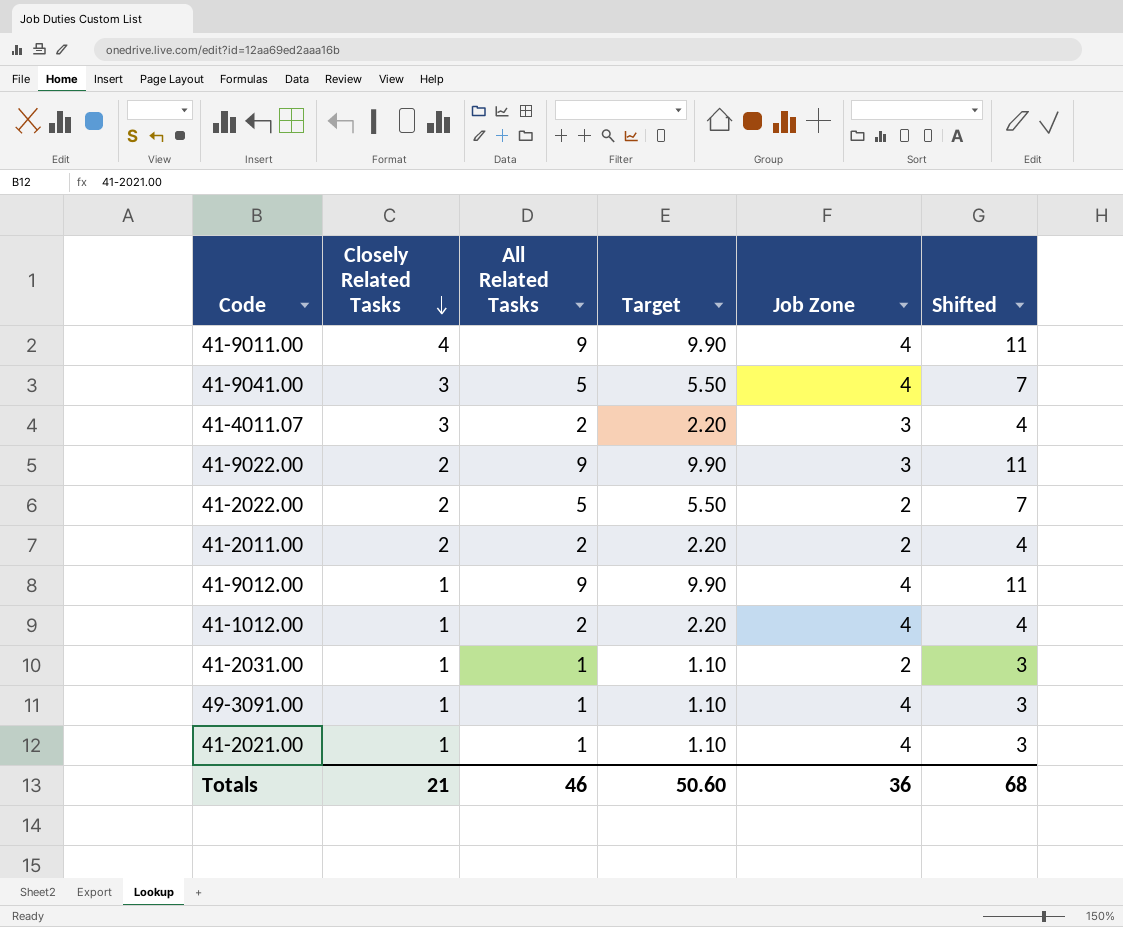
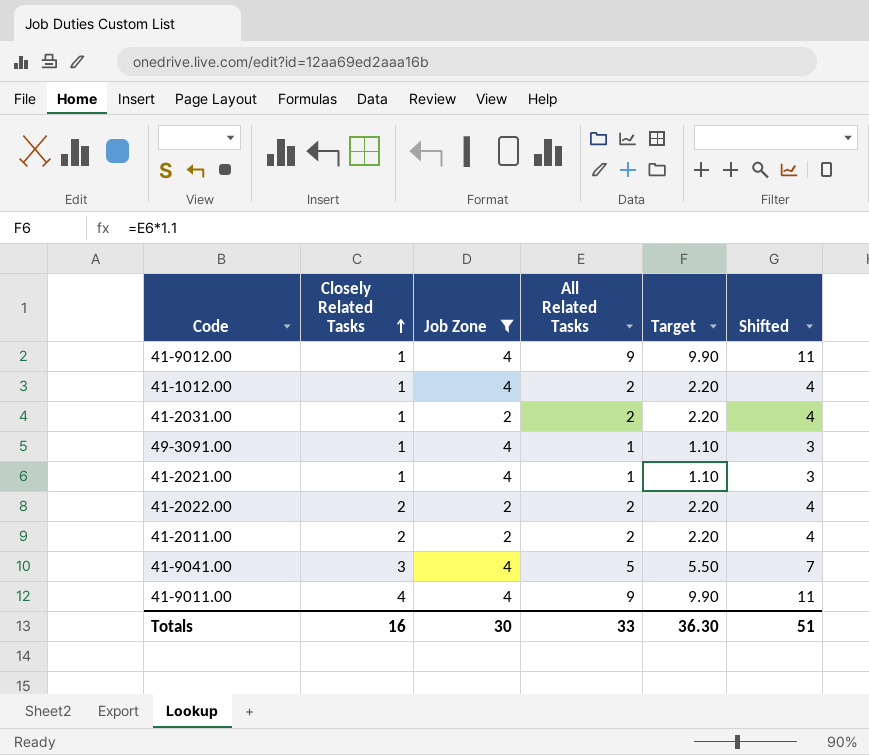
filter: none -> Job Zone != 3
row order: Closely Related Tasks descending -> Closely Related Tasks ascending
column Job Zone | position: 5 -> 3
41-2031.00 | All Related Tasks: 1 -> 2
41-2031.00 | Target: 1.10 -> 2.20
41-2031.00 | Shifted: 3 -> 4
41-2022.00 | All Related Tasks: 5 -> 2
41-2022.00 | Target: 5.50 -> 2.20
41-2022.00 | Shifted: 7 -> 4
Totals | Closely Related Tasks: 21 -> 16
Totals | Job Zone: 36 -> 30
Totals | All Related Tasks: 46 -> 33
Totals | Target: 50.60 -> 36.30
Totals | Shifted: 68 -> 51

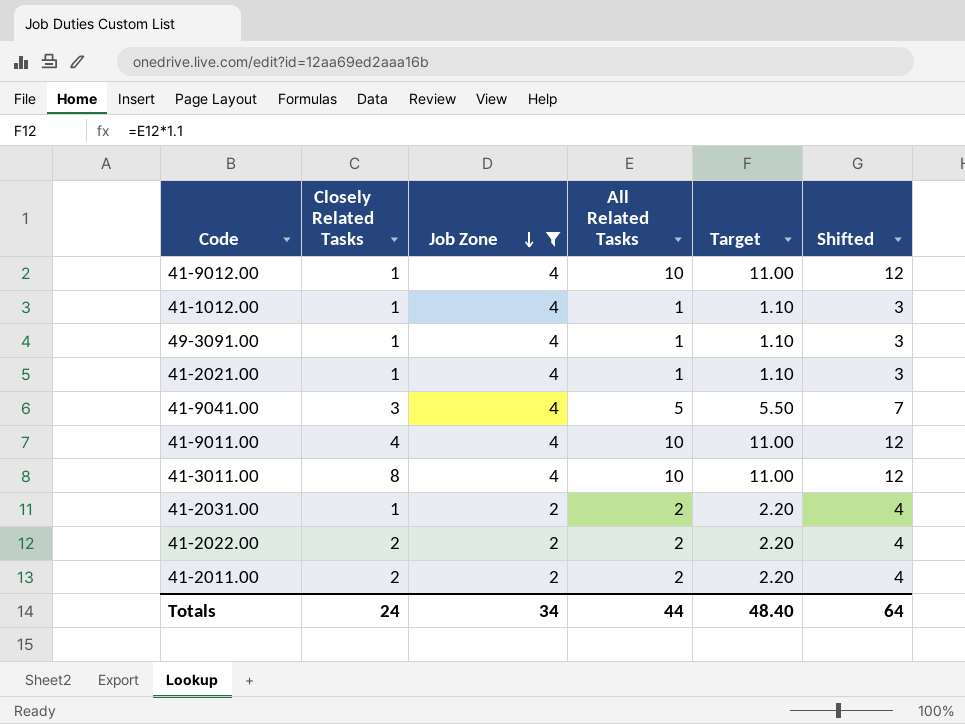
row order: Closely Related Tasks ascending -> Job Zone descending
41-9012.00 | All Related Tasks: 9 -> 10
41-9012.00 | Target: 9.90 -> 11.00
41-9012.00 | Shifted: 11 -> 12
41-1012.00 | All Related Tasks: 2 -> 1
41-1012.00 | Target: 2.20 -> 1.10
41-1012.00 | Shifted: 4 -> 3
41-9011.00 | All Related Tasks: 9 -> 10
41-9011.00 | Target: 9.90 -> 11.00
41-9011.00 | Shifted: 11 -> 12
row 41-3011.00: none -> 8 | 4 | 10 | 11.00 | 12
Totals | Closely Related Tasks: 16 -> 24
Totals | Job Zone: 30 -> 34
Totals | All Related Tasks: 33 -> 44
Totals | Target: 36.30 -> 48.40
Totals | Shifted: 51 -> 64

